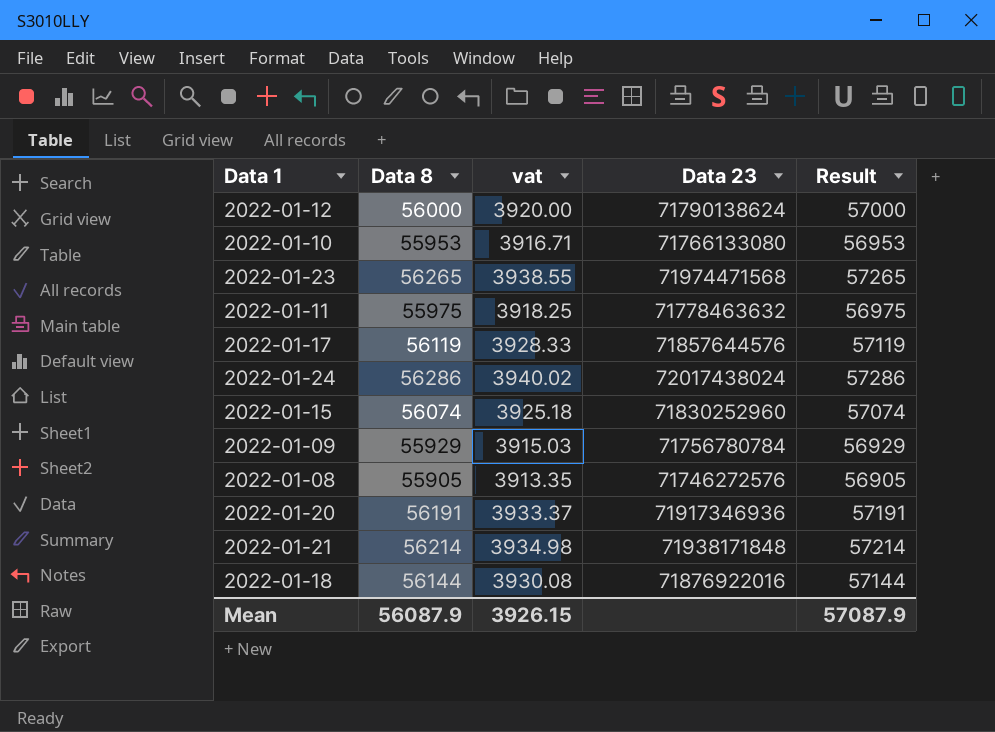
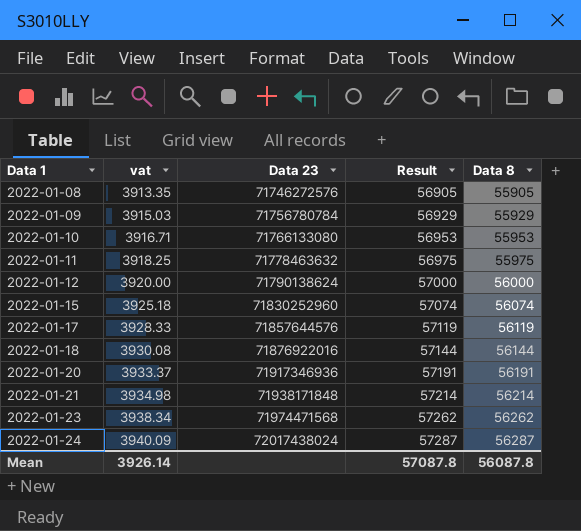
row order: none -> Data 1 ascending
column Data 8 | position: 2 -> 5
2022-01-23 | vat: 3938.55 -> 3938.34
2022-01-23 | Result: 57265 -> 57262
2022-01-23 | Data 8: 56265 -> 56262
2022-01-24 | vat: 3940.02 -> 3940.09
2022-01-24 | Result: 57286 -> 57287
2022-01-24 | Data 8: 56286 -> 56287
Mean | vat: 3926.15 -> 3926.14
Mean | Result: 57087.9 -> 57087.8
Mean | Data 8: 56087.9 -> 56087.8

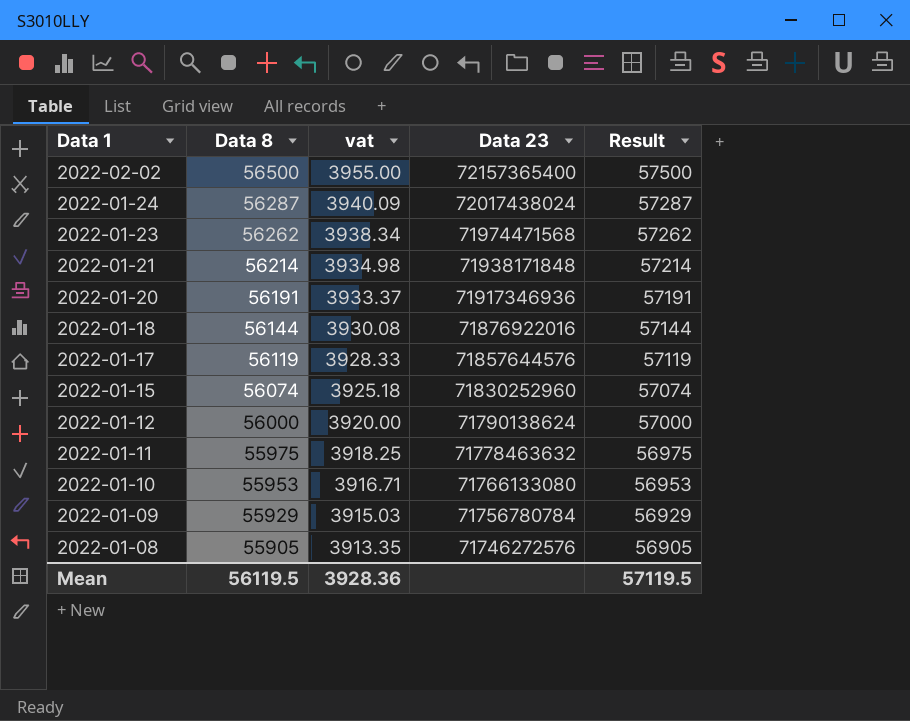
row order: Data 1 ascending -> Data 1 descending
column Data 8 | position: 5 -> 2
row 2022-02-02: none -> 56500 | 3955.00 | 72157365400 | 57500
Mean | Data 8: 56087.8 -> 56119.5
Mean | vat: 3926.14 -> 3928.36
Mean | Result: 57087.8 -> 57119.5

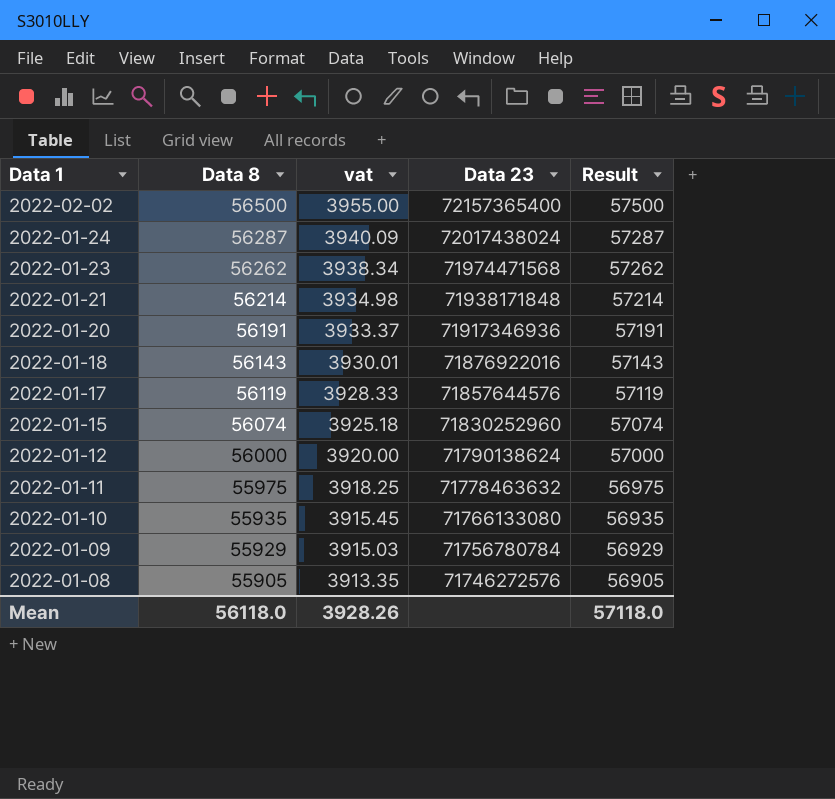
2022-01-18 | Data 8: 56144 -> 56143
2022-01-18 | vat: 3930.08 -> 3930.01
2022-01-18 | Result: 57144 -> 57143
2022-01-10 | Data 8: 55953 -> 55935
2022-01-10 | vat: 3916.71 -> 3915.45
2022-01-10 | Result: 56953 -> 56935
Mean | Data 8: 56119.5 -> 56118.0
Mean | vat: 3928.36 -> 3928.26
Mean | Result: 57119.5 -> 57118.0

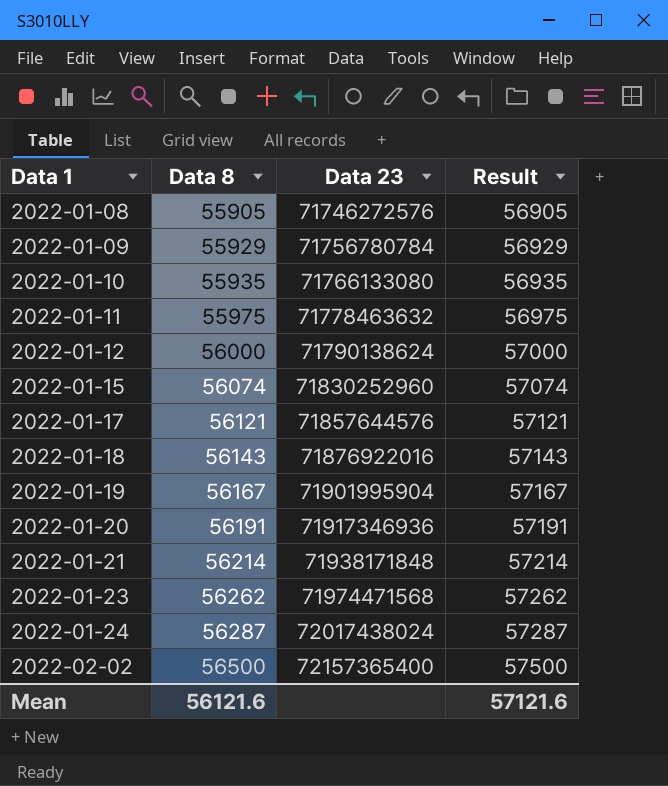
row order: Data 1 descending -> Data 1 ascending
column vat | formula: [Data 8] * 0.07 -> none
2022-01-17 | Data 8: 56119 -> 56121
2022-01-17 | Result: 57119 -> 57121
row 2022-01-19: none -> 56167 | 71901995904 | 57167
Mean | Data 8: 56118.0 -> 56121.6
Mean | Result: 57118.0 -> 57121.6

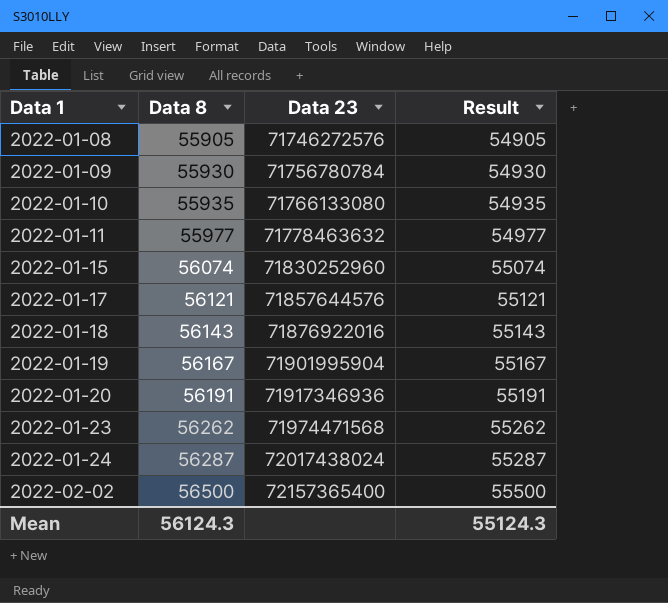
column Result | formula: [Data 8] + 1000 -> [Data 8] - 1000
row 2022-01-12: 56000 | 71790138624 | 57000 -> none
row 2022-01-21: 56214 | 71938171848 | 57214 -> none
2022-01-09 | Data 8: 55929 -> 55930
2022-01-11 | Data 8: 55975 -> 55977
Mean | Data 8: 56121.6 -> 56124.3
Mean | Result: 57121.6 -> 55124.3

